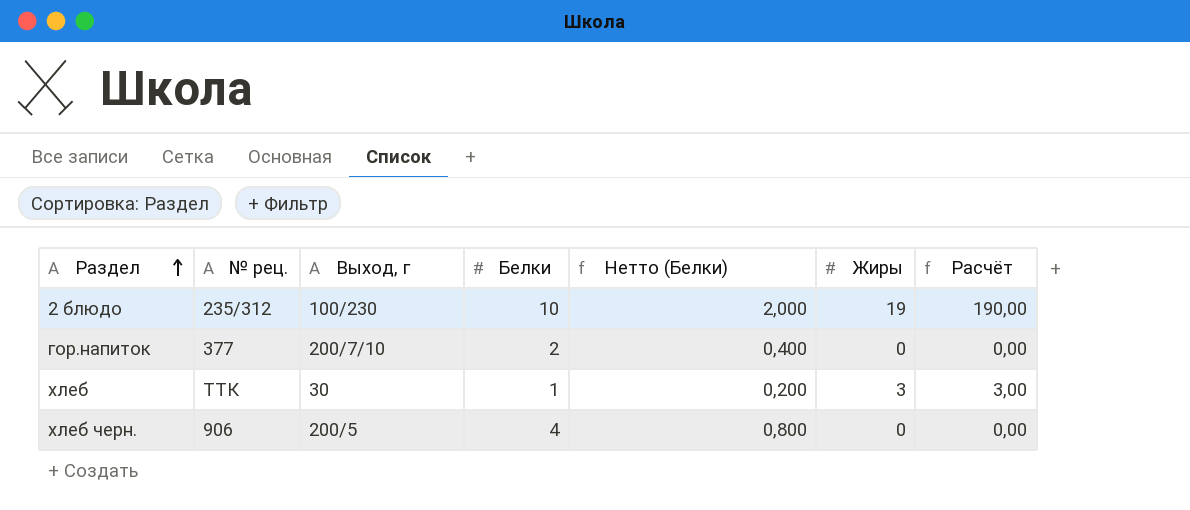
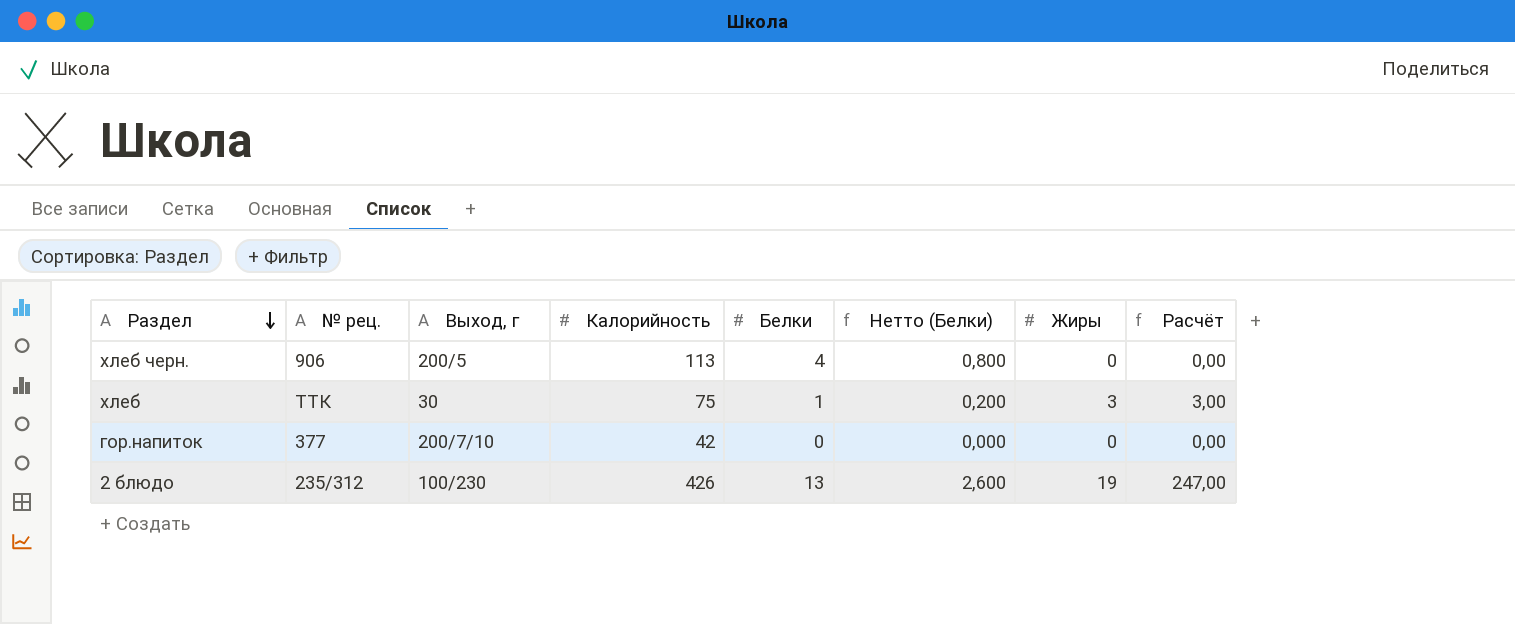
row order: Раздел ascending -> Раздел descending
column Калорийность | position: none -> 4
гор.напиток | Белки: 2 -> 0
гор.напиток | Нетто (Белки): 0,400 -> 0,000
2 блюдо | Белки: 10 -> 13
2 блюдо | Нетто (Белки): 2,000 -> 2,600
2 блюдо | Расчёт: 190,00 -> 247,00

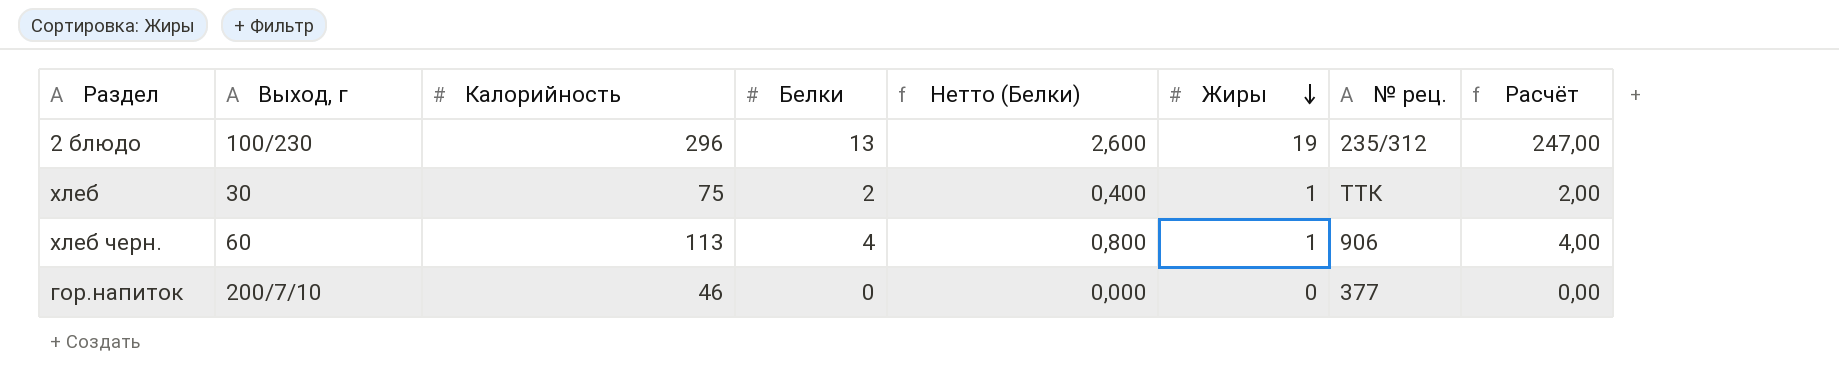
row order: Раздел descending -> Жиры descending
column № рец. | position: 2 -> 7
2 блюдо | Калорийность: 426 -> 296
хлеб | Белки: 1 -> 2
хлеб | Нетто (Белки): 0,200 -> 0,400
хлеб | Жиры: 3 -> 1
хлеб | Расчёт: 3,00 -> 2,00
хлеб черн. | Выход, г: 200/5 -> 60
хлеб черн. | Жиры: 0 -> 1
хлеб черн. | Расчёт: 0,00 -> 4,00
гор.напиток | Калорийность: 42 -> 46

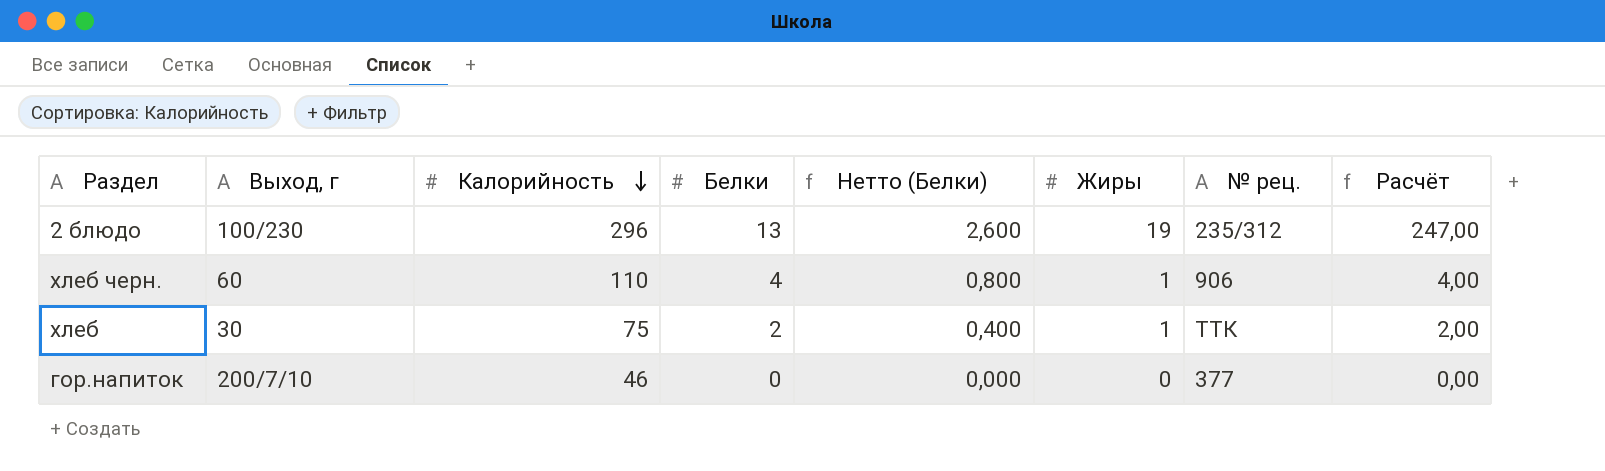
row order: Жиры descending -> Калорийность descending
хлеб черн. | Калорийность: 113 -> 110

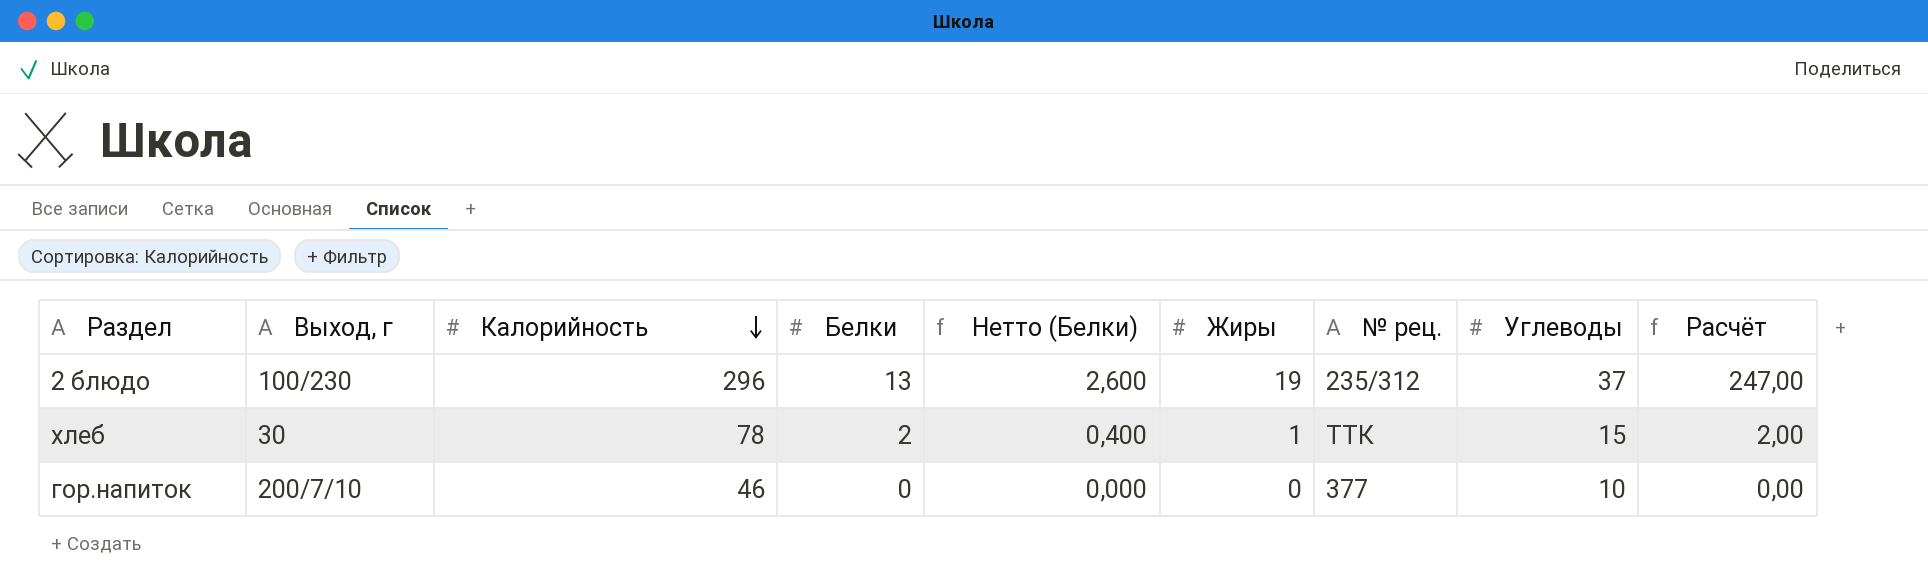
column Углеводы | position: none -> 8
row хлеб черн.: 60 | 110 | 4 | 0,800 | 1 | 906 | 4,00 -> none
хлеб | Калорийность: 75 -> 78

